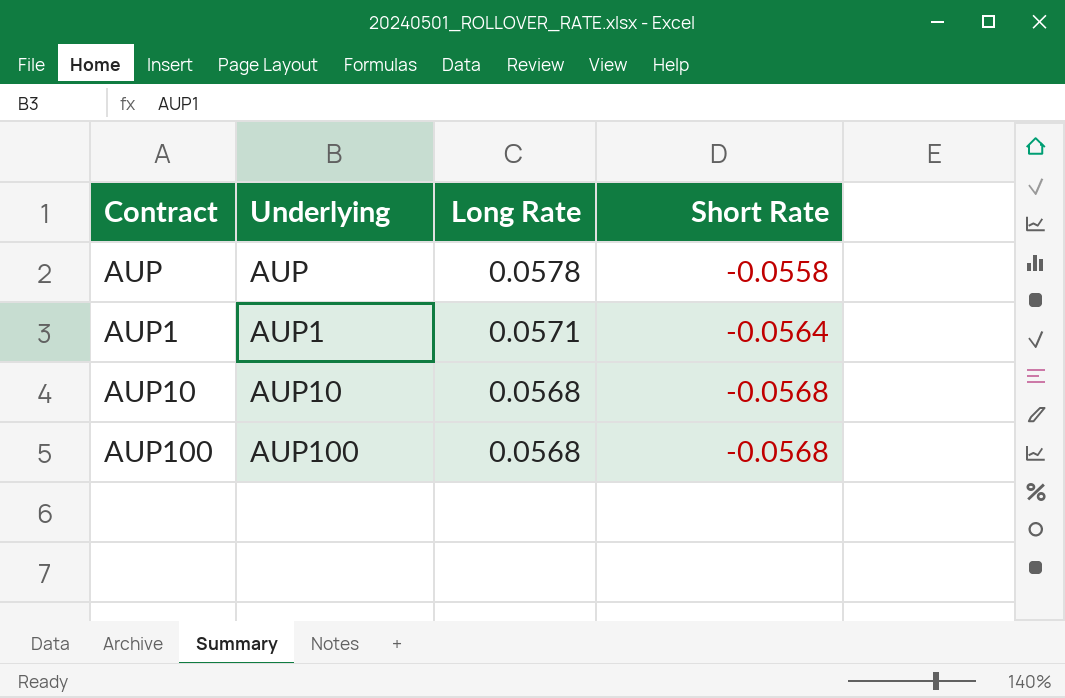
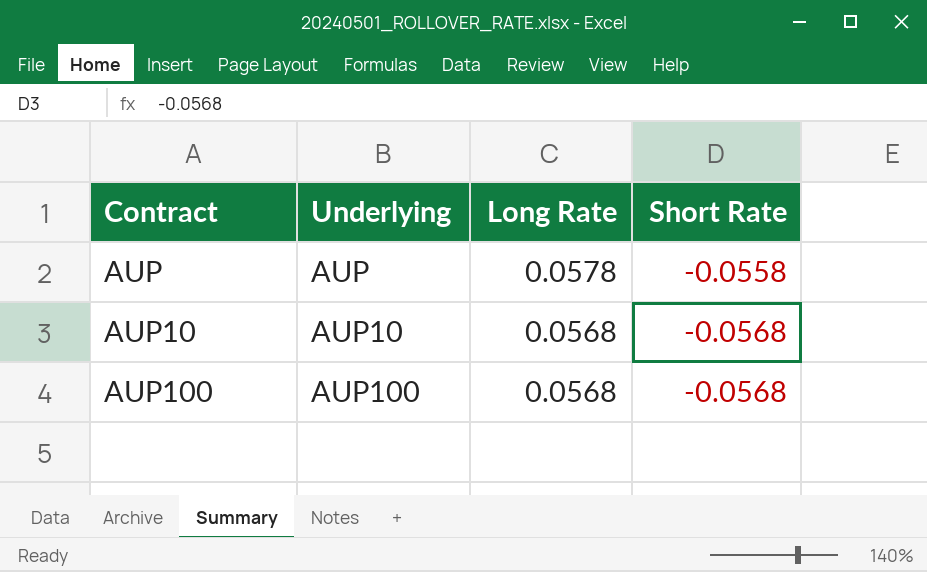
row AUP1: AUP1 | 0.0571 | -0.0564 -> none

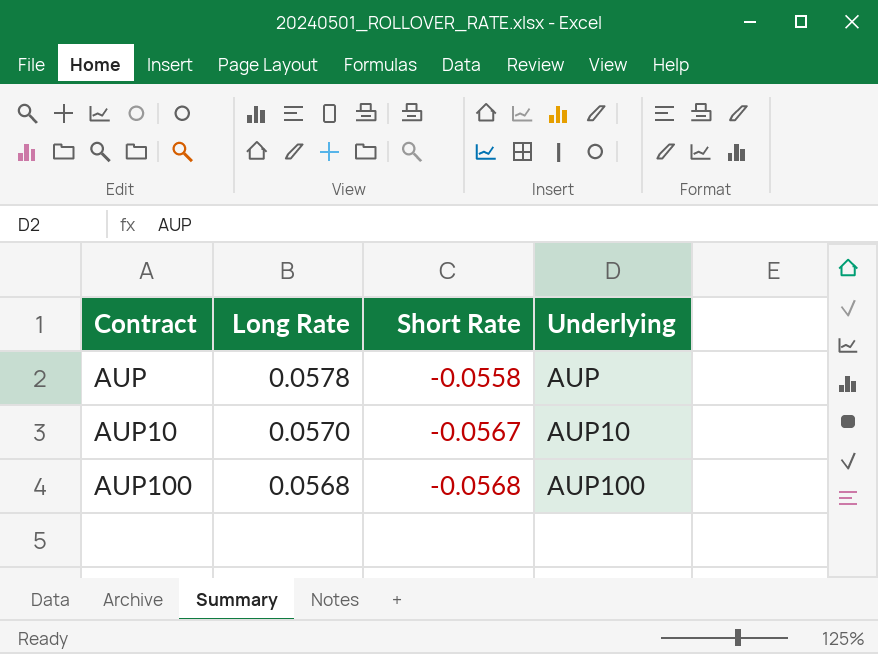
column Underlying | position: 2 -> 4
AUP10 | Long Rate: 0.0568 -> 0.0570
AUP10 | Short Rate: -0.0568 -> -0.0567

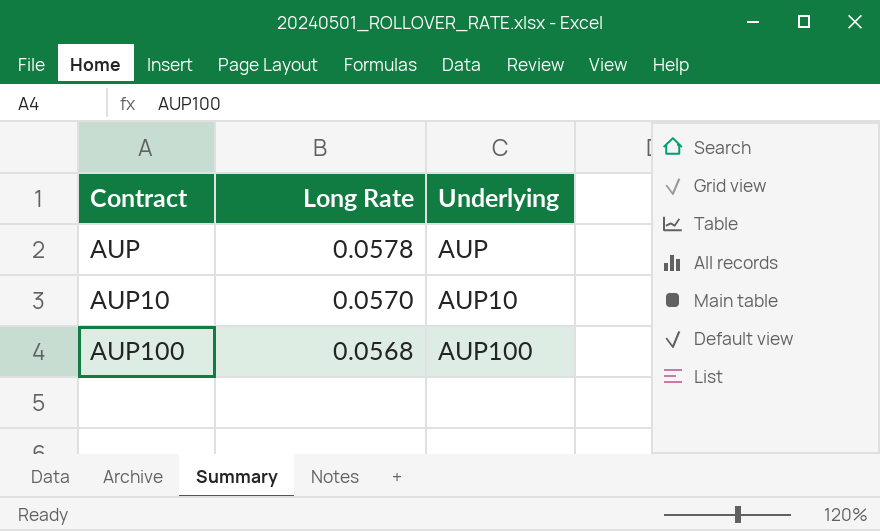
column Short Rate | position: 3 -> none

